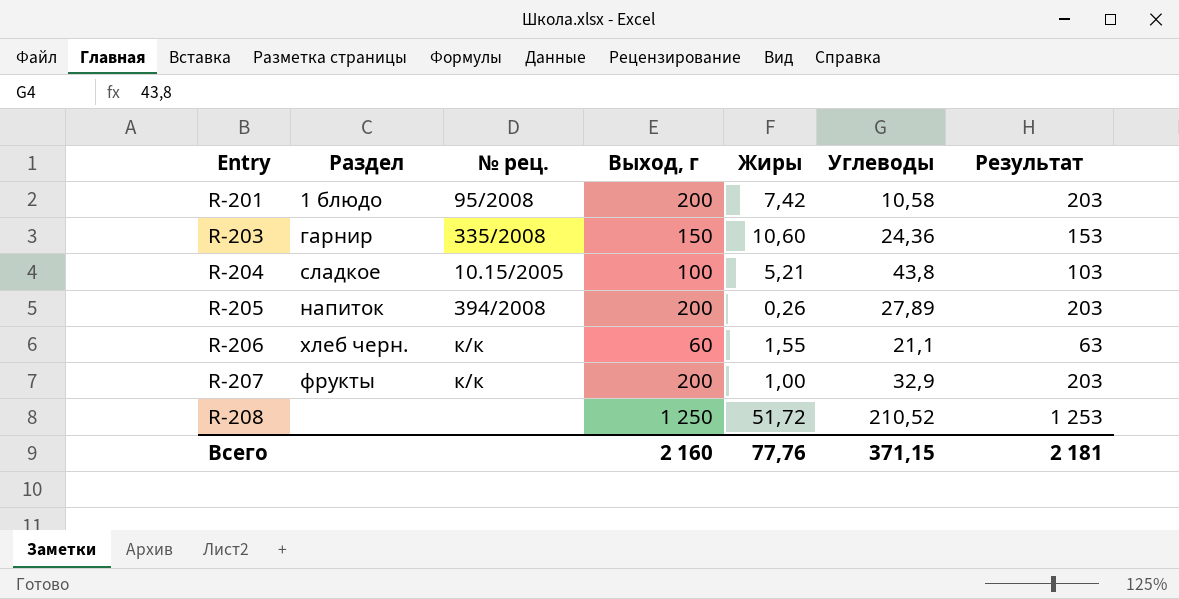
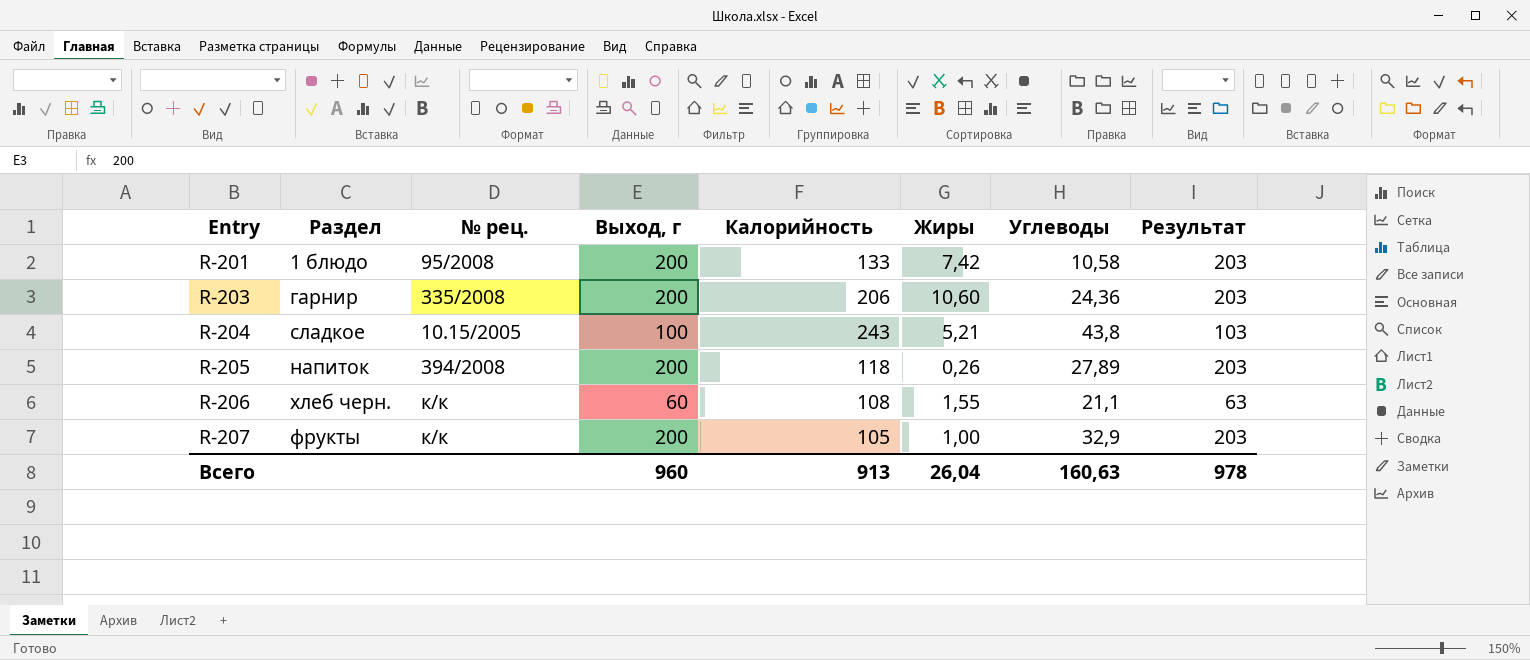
column Калорийность | position: none -> 5
row R-208: none | none | 1 250 | 51,72 | 210,52 | 1 253 -> none
R-203 | Выход, г: 150 -> 200
R-203 | Результат: 153 -> 203
Всего | Выход, г: 2 160 -> 960
Всего | Жиры: 77,76 -> 26,04
Всего | Углеводы: 371,15 -> 160,63
Всего | Результат: 2 181 -> 978

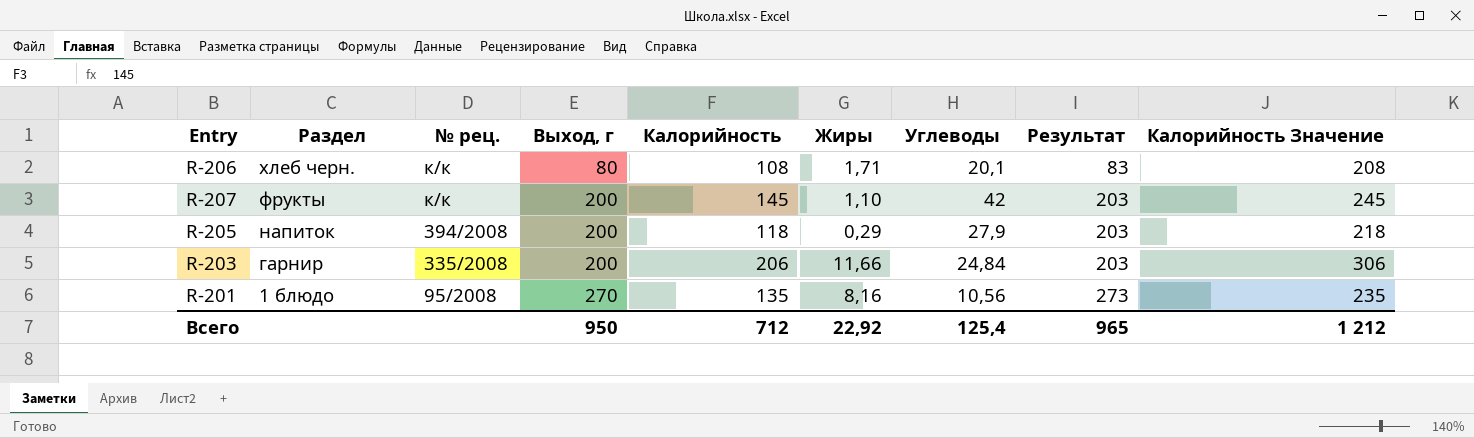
row order: Entry ascending -> Раздел descending
column Калорийность Значение | formula: none -> [Калорийность] + 100
row R-204: сладкое | 10.15/2005 | 100 | 243 | 5,21 | 43,8 | 103 -> none
R-206 | Выход, г: 60 -> 80
R-206 | Жиры: 1,55 -> 1,71
R-206 | Углеводы: 21,1 -> 20,1
R-206 | Результат: 63 -> 83
R-207 | Калорийность: 105 -> 145
R-207 | Жиры: 1,00 -> 1,10
R-207 | Углеводы: 32,9 -> 42
R-205 | Жиры: 0,26 -> 0,29
R-205 | Углеводы: 27,89 -> 27,9
R-203 | Жиры: 10,60 -> 11,66
R-203 | Углеводы: 24,36 -> 24,84
R-201 | Выход, г: 200 -> 270
R-201 | Калорийность: 133 -> 135
R-201 | Жиры: 7,42 -> 8,16
R-201 | Углеводы: 10,58 -> 10,56
R-201 | Результат: 203 -> 273
Всего | Выход, г: 960 -> 950
Всего | Калорийность: 913 -> 712
Всего | Жиры: 26,04 -> 22,92
Всего | Углеводы: 160,63 -> 125,4
Всего | Результат: 978 -> 965

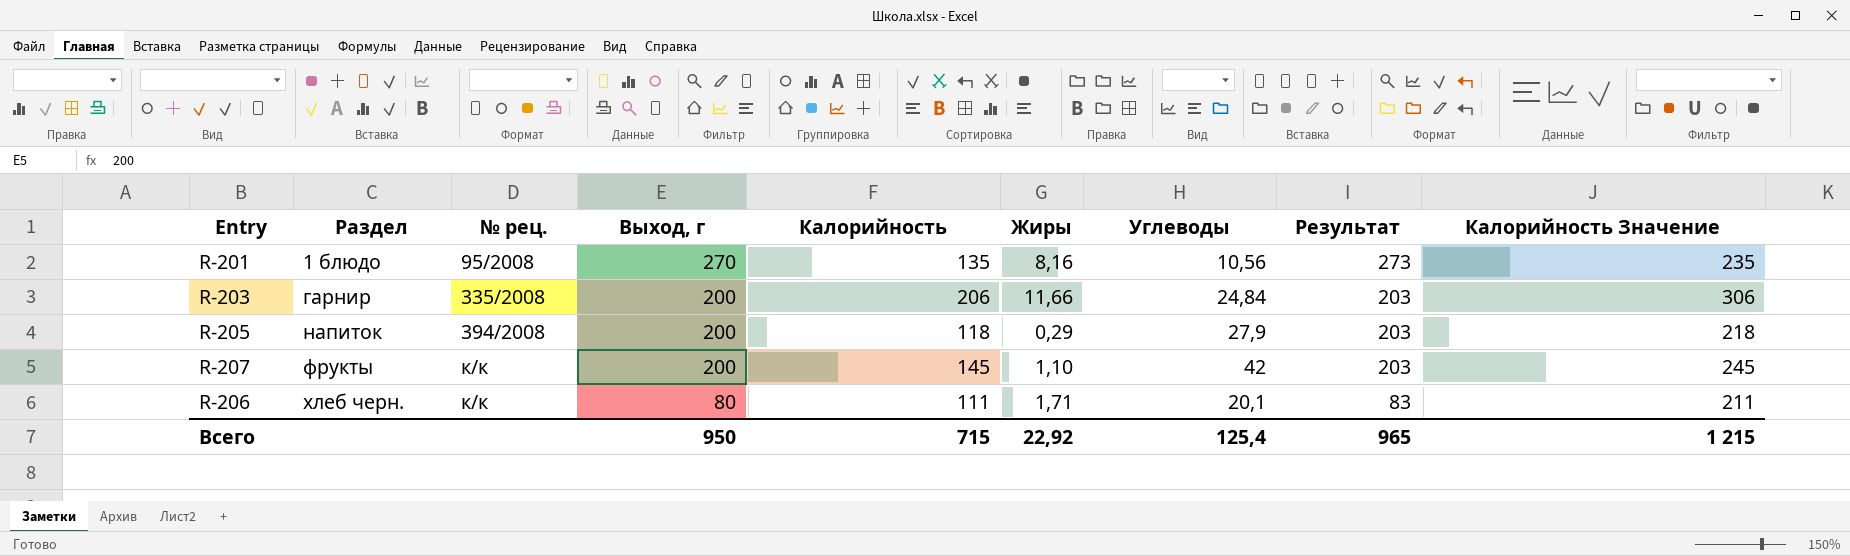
row order: Раздел descending -> Раздел ascending
R-206 | Калорийность: 108 -> 111
R-206 | Калорийность Значение: 208 -> 211
Всего | Калорийность: 712 -> 715
Всего | Калорийность Значение: 1 212 -> 1 215

